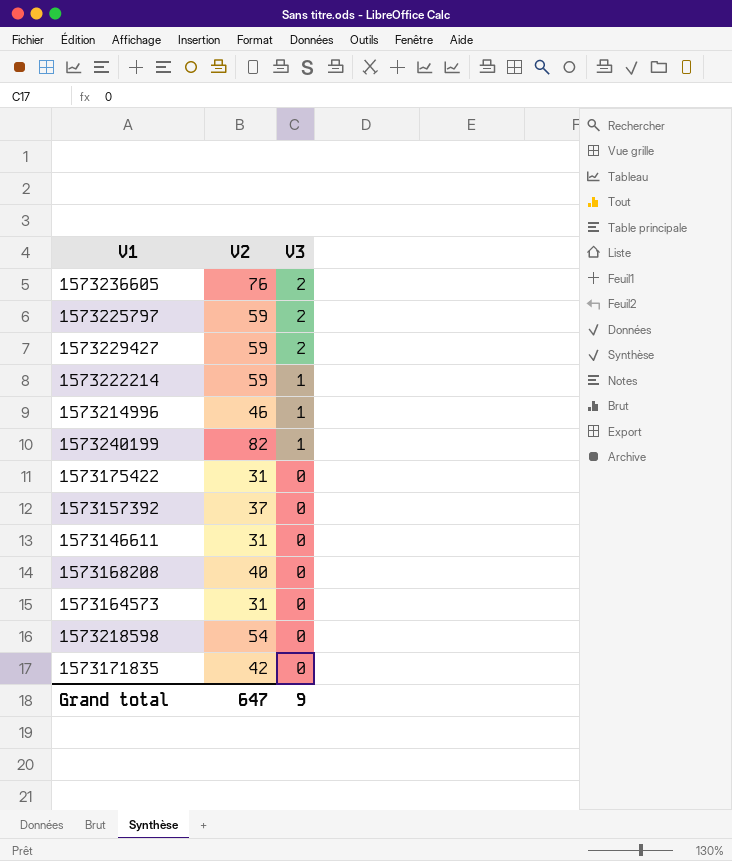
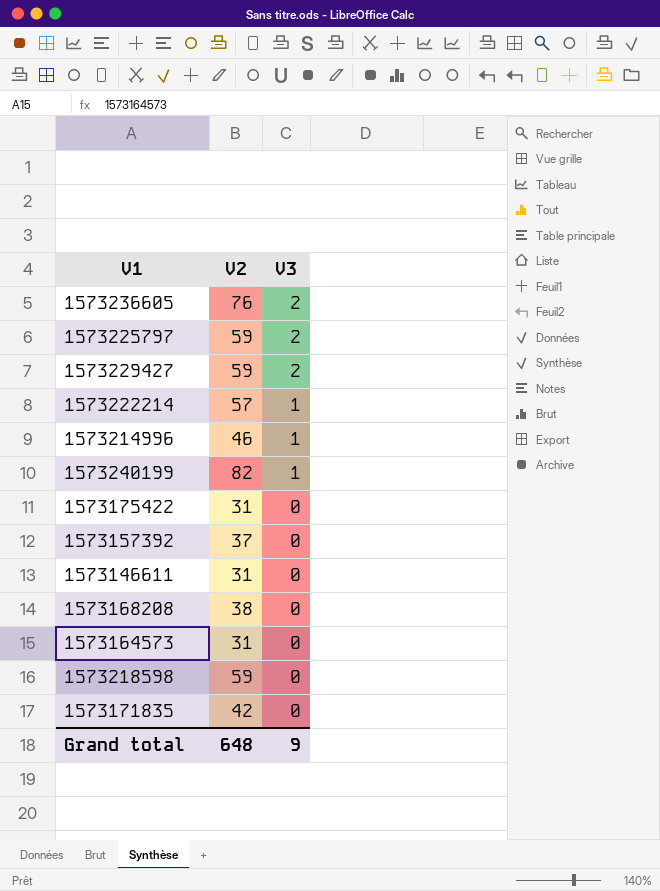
1573222214 | V2: 59 -> 57
1573168208 | V2: 40 -> 38
1573218598 | V2: 54 -> 59
Grand total | V2: 647 -> 648

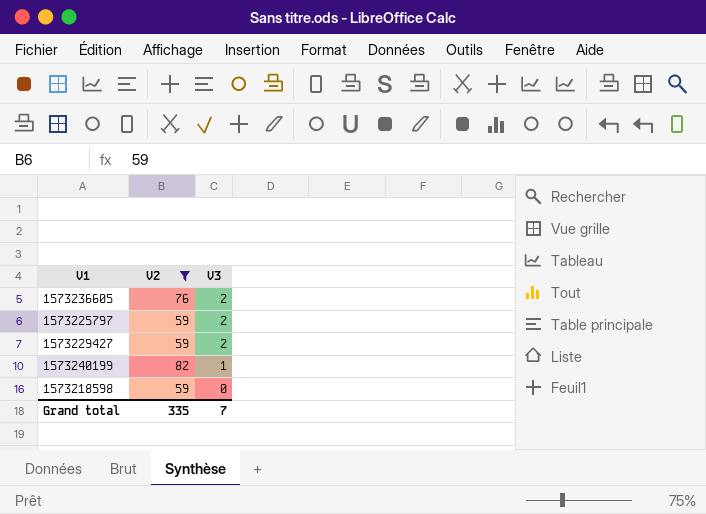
filter: none -> V2 >= 59
Grand total | V2: 648 -> 335
Grand total | V3: 9 -> 7

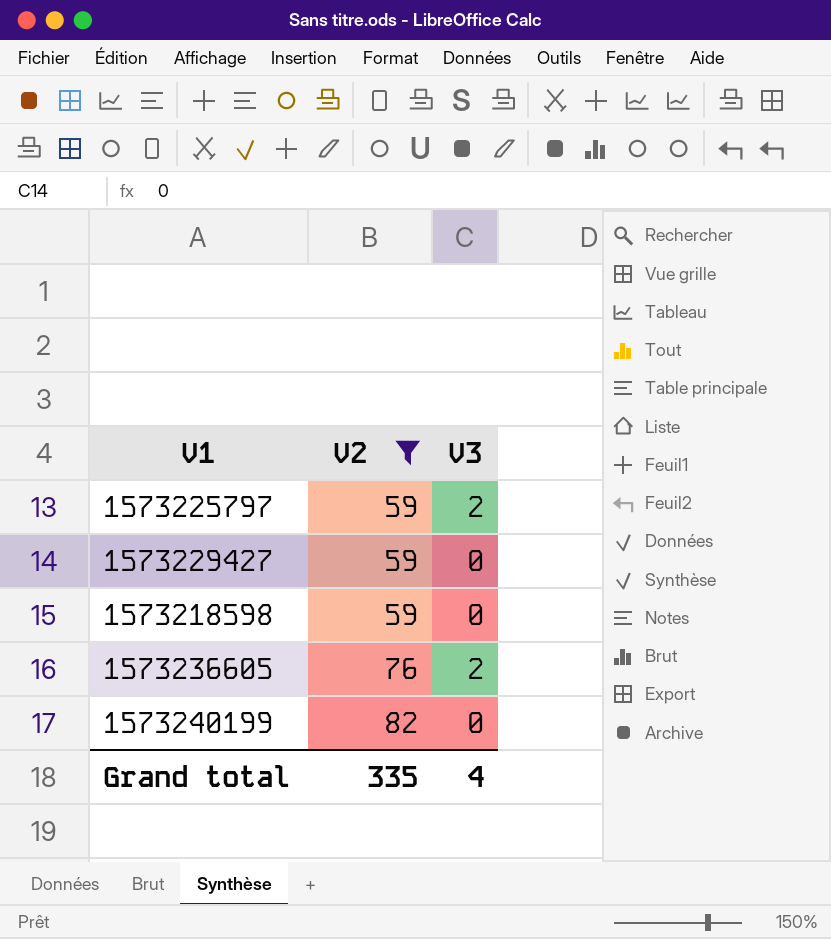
row order: V3 descending -> V2 ascending
1573229427 | V3: 2 -> 0
1573240199 | V3: 1 -> 0
Grand total | V3: 7 -> 4

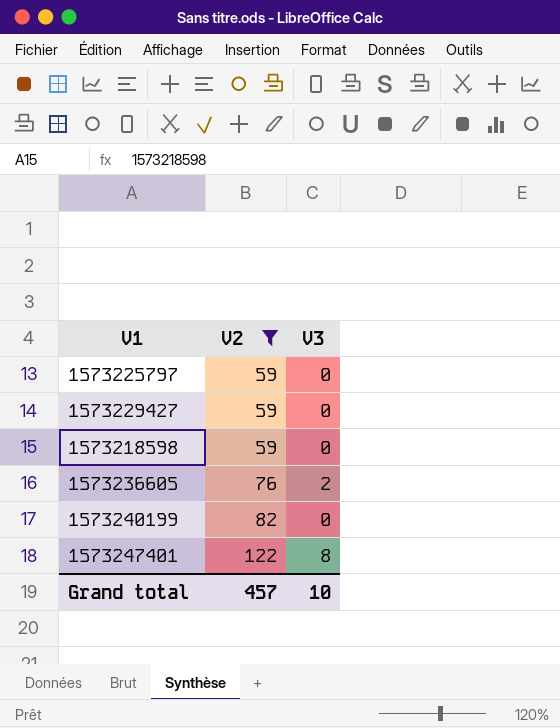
1573225797 | V3: 2 -> 0
row 1573247401: none -> 122 | 8
Grand total | V2: 335 -> 457
Grand total | V3: 4 -> 10

